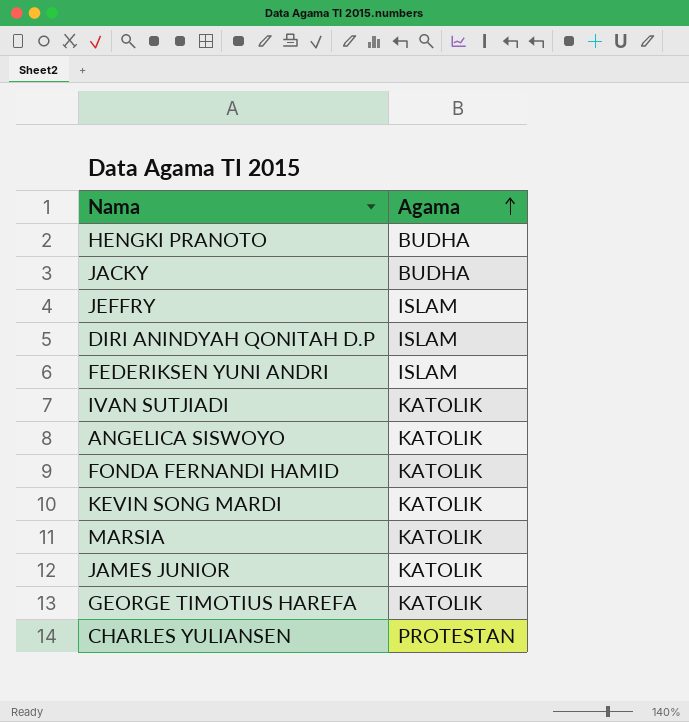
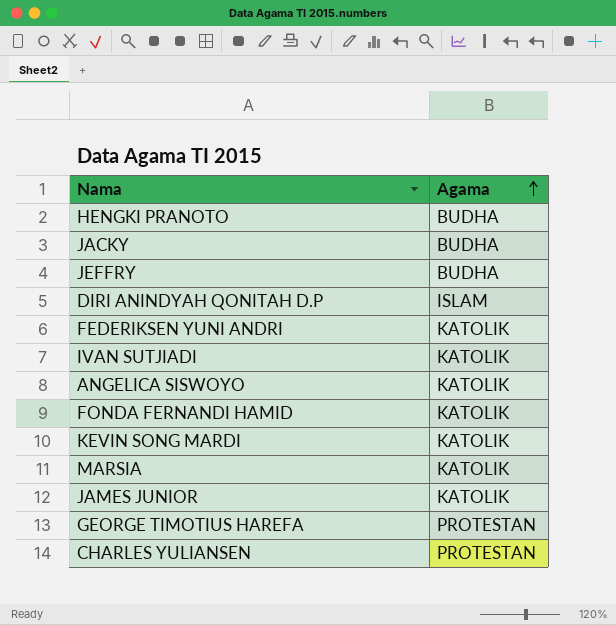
JEFFRY | Agama: ISLAM -> BUDHA
FEDERIKSEN YUNI ANDRI | Agama: ISLAM -> KATOLIK
GEORGE TIMOTIUS HAREFA | Agama: KATOLIK -> PROTESTAN

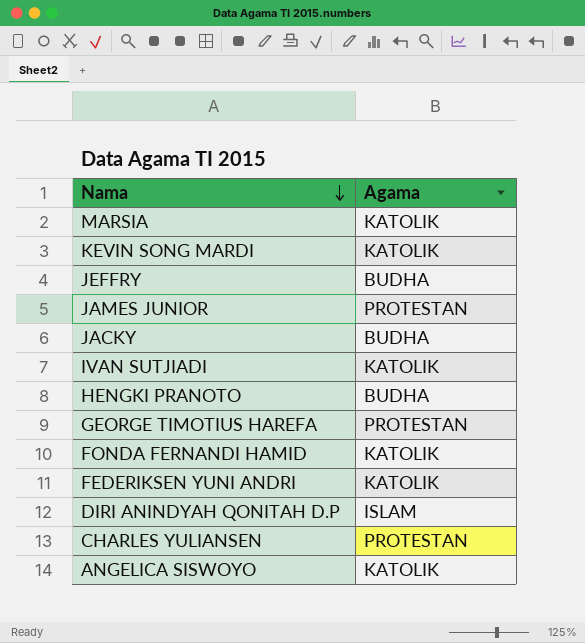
row order: Agama ascending -> Nama descending
JAMES JUNIOR | Agama: KATOLIK -> PROTESTAN

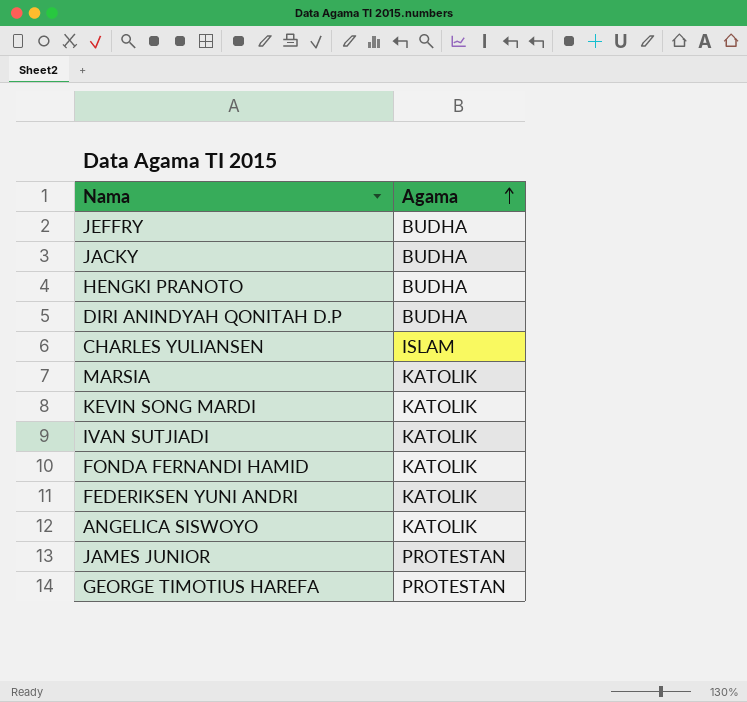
row order: Nama descending -> Agama ascending
DIRI ANINDYAH QONITAH D.P | Agama: ISLAM -> BUDHA
CHARLES YULIANSEN | Agama: PROTESTAN -> ISLAM

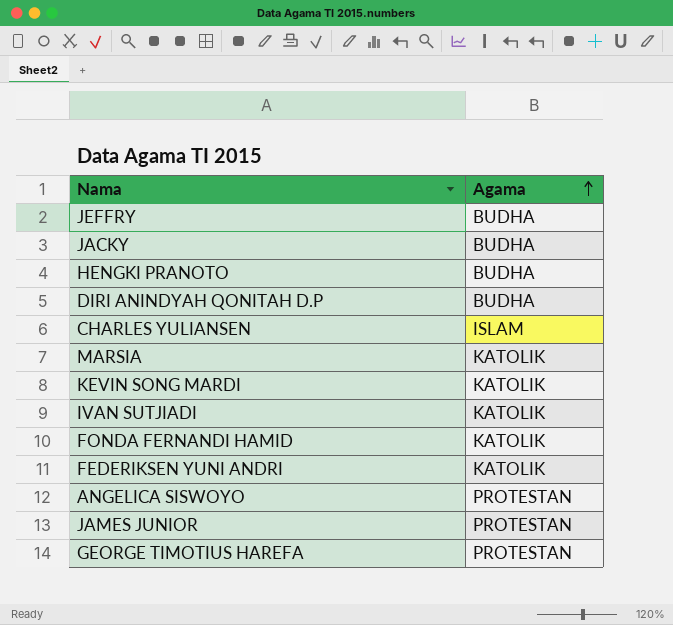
ANGELICA SISWOYO | Agama: KATOLIK -> PROTESTAN

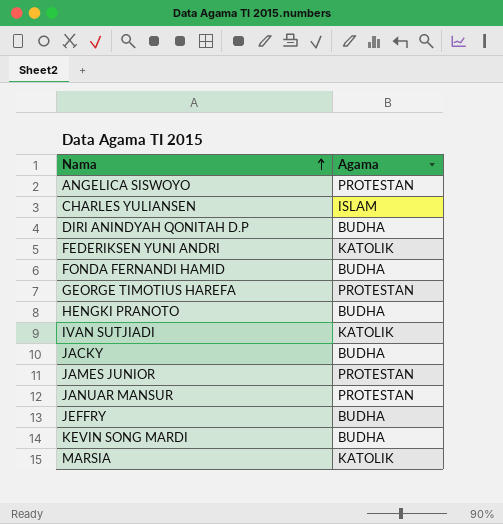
row order: Agama ascending -> Nama ascending
FONDA FERNANDI HAMID | Agama: KATOLIK -> BUDHA
row JANUAR MANSUR: none -> PROTESTAN
KEVIN SONG MARDI | Agama: KATOLIK -> BUDHA

